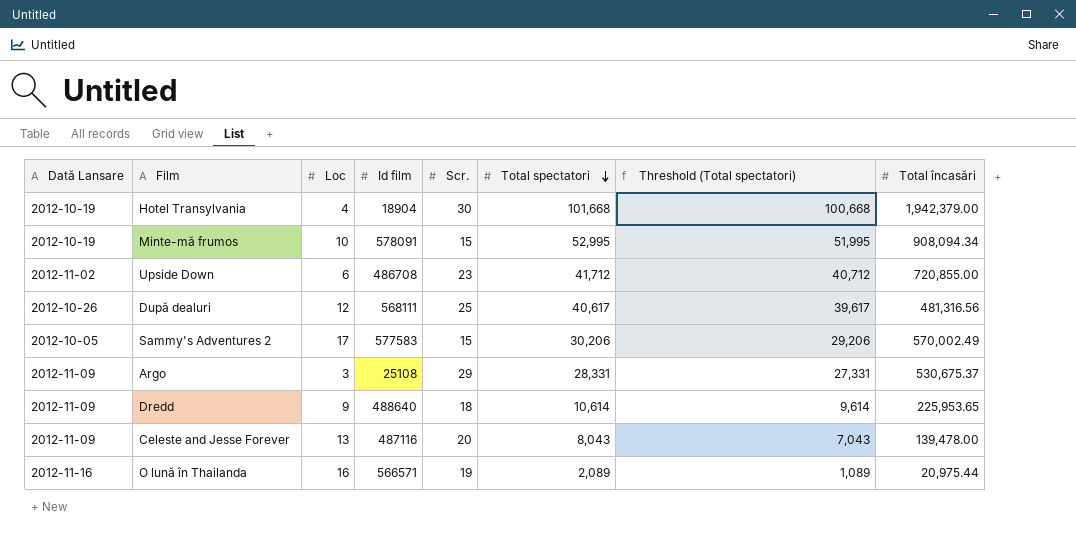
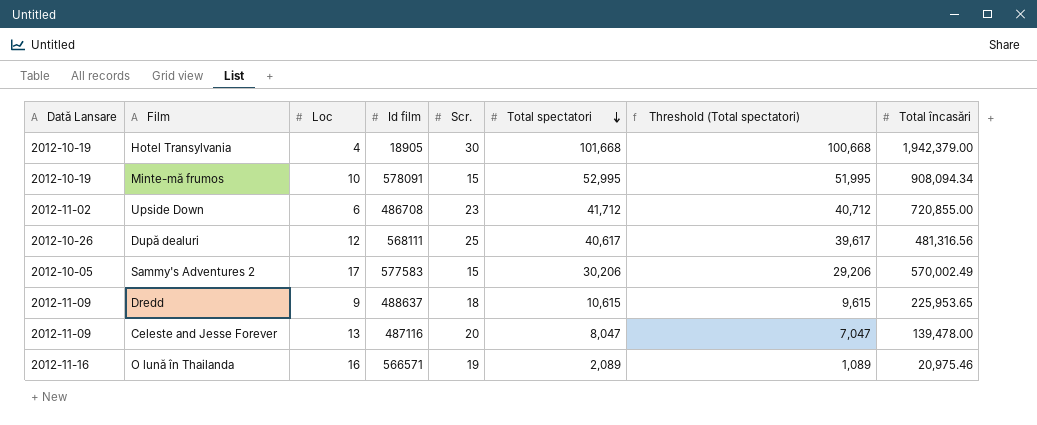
row Argo: 2012-11-09 | 3 | 25108 | 29 | 28,331 | 27,331 | 530,675.37 -> none
Hotel Transylvania | Id film: 18904 -> 18905
Dredd | Id film: 488640 -> 488637
Dredd | Total spectatori: 10,614 -> 10,615
Dredd | Threshold (Total spectatori): 9,614 -> 9,615
Celeste and Jesse Forever | Total spectatori: 8,043 -> 8,047
Celeste and Jesse Forever | Threshold (Total spectatori): 7,043 -> 7,047
O lună în Thailanda | Total încasări: 20,975.44 -> 20,975.46

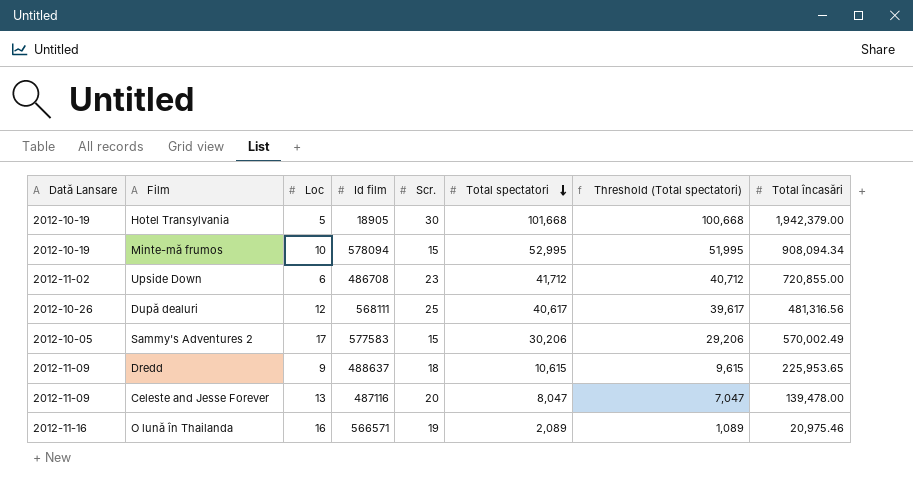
Hotel Transylvania | Loc: 4 -> 5
Minte-mă frumos | Id film: 578091 -> 578094

